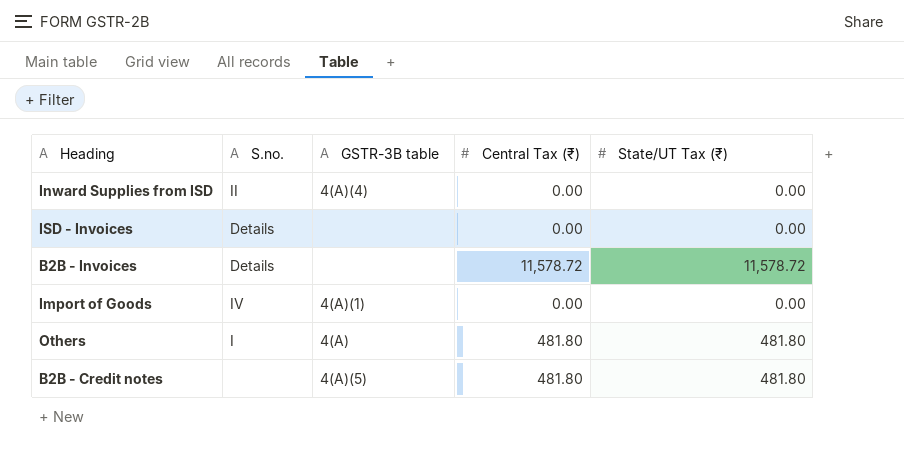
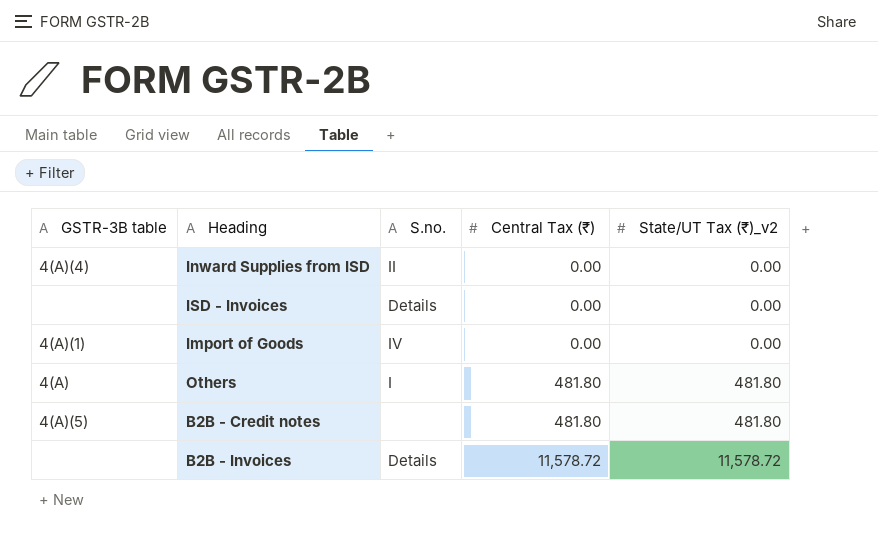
row order: none -> Central Tax (₹) ascending
column GSTR-3B table | position: 3 -> 1
column name: State/UT Tax (₹) -> State/UT Tax (₹)_v2

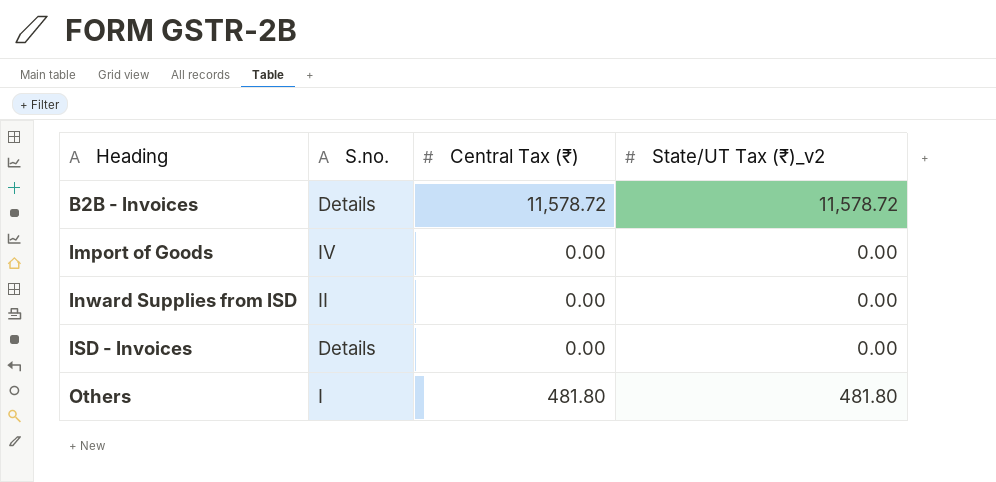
row order: Central Tax (₹) ascending -> Heading ascending
column GSTR-3B table | position: 1 -> none
row B2B - Credit notes: 4(A)(5) | none | 481.80 | 481.80 -> none

